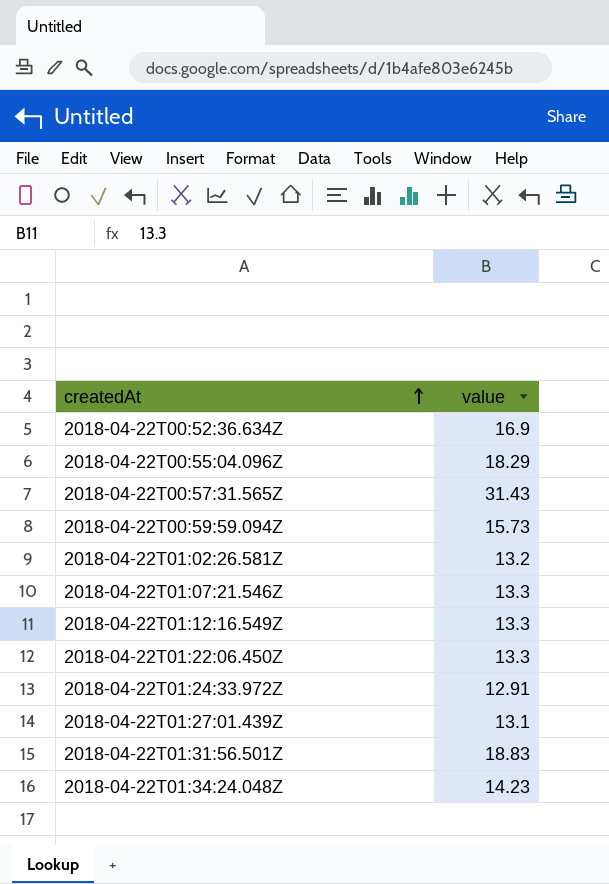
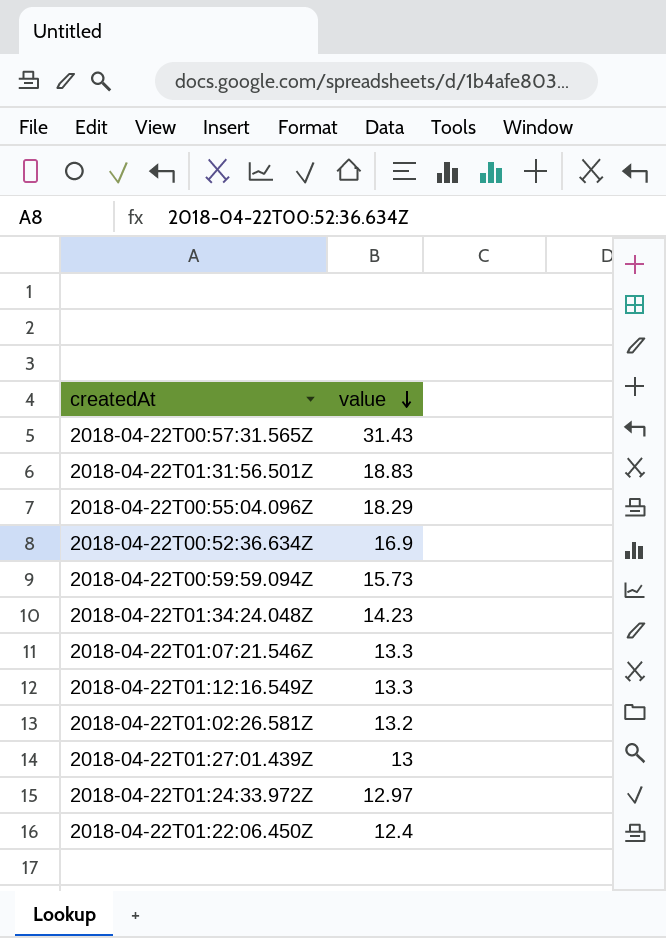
row order: createdAt ascending -> value descending
2018-04-22T01:27:01.439Z | value: 13.1 -> 13
2018-04-22T01:24:33.972Z | value: 12.91 -> 12.97
2018-04-22T01:22:06.450Z | value: 13.3 -> 12.4

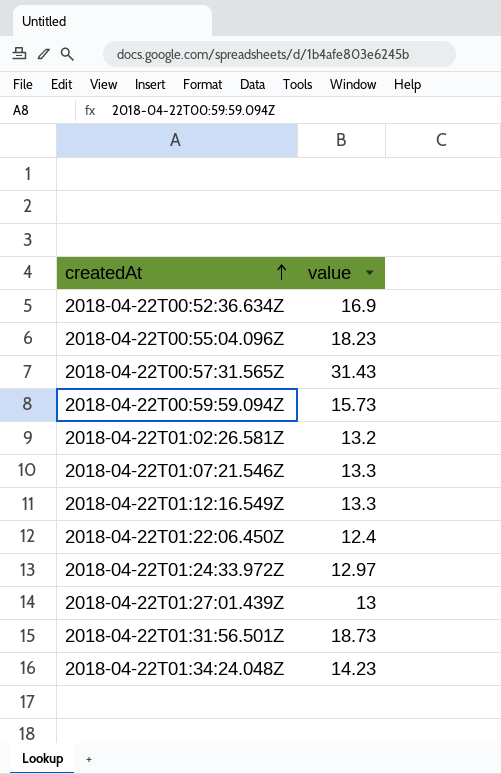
row order: value descending -> createdAt ascending
2018-04-22T00:55:04.096Z | value: 18.29 -> 18.23
2018-04-22T01:31:56.501Z | value: 18.83 -> 18.73

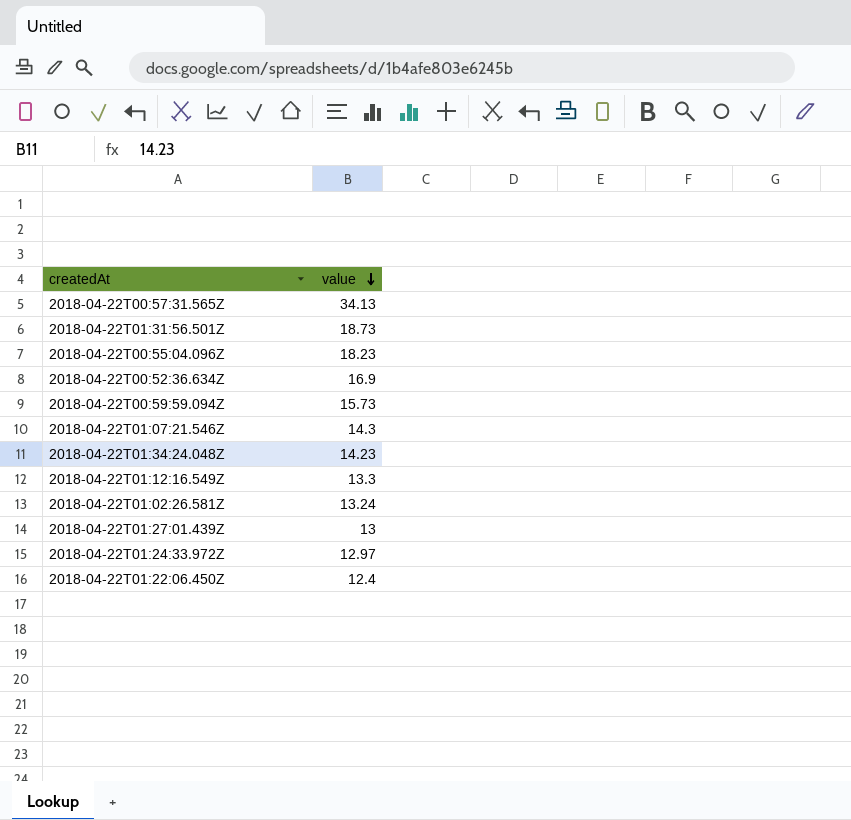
row order: createdAt ascending -> value descending
2018-04-22T00:57:31.565Z | value: 31.43 -> 34.13
2018-04-22T01:07:21.546Z | value: 13.3 -> 14.3
2018-04-22T01:02:26.581Z | value: 13.2 -> 13.24

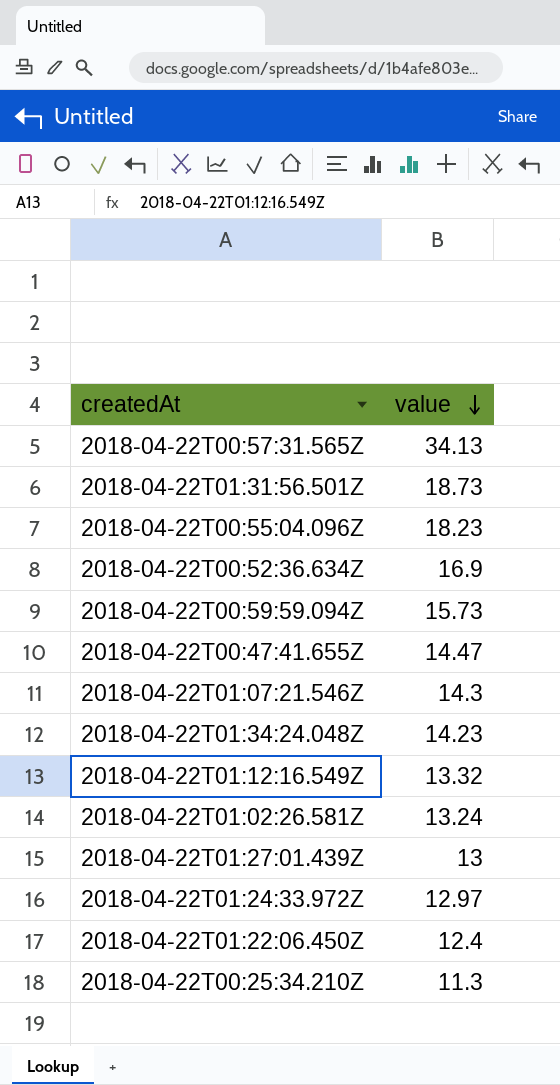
row 2018-04-22T00:47:41.655Z: none -> 14.47
2018-04-22T01:12:16.549Z | value: 13.3 -> 13.32
row 2018-04-22T00:25:34.210Z: none -> 11.3

